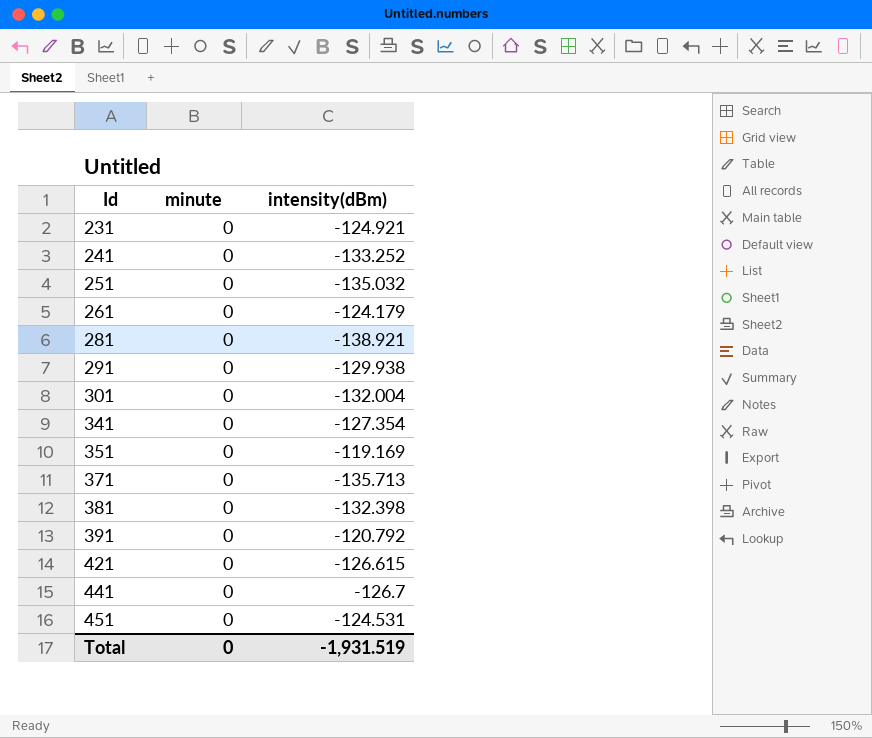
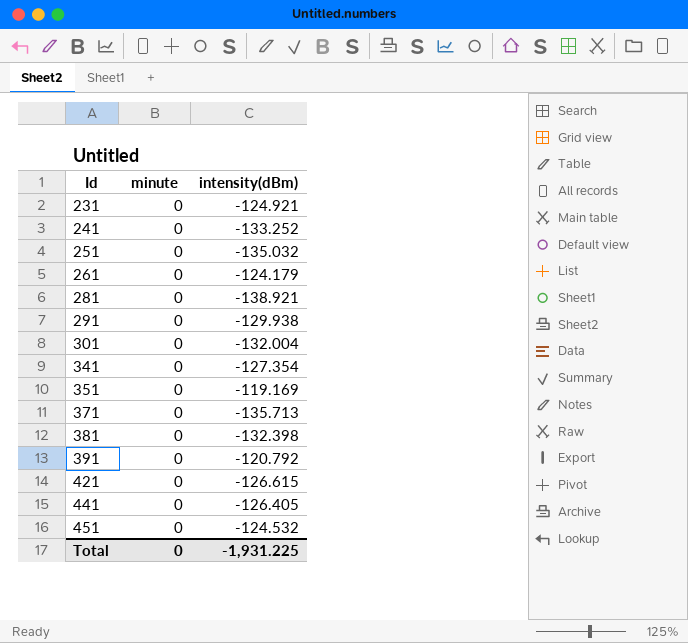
441 | intensity(dBm): -126.7 -> -126.405
451 | intensity(dBm): -124.531 -> -124.532
Total | intensity(dBm): -1,931.519 -> -1,931.225

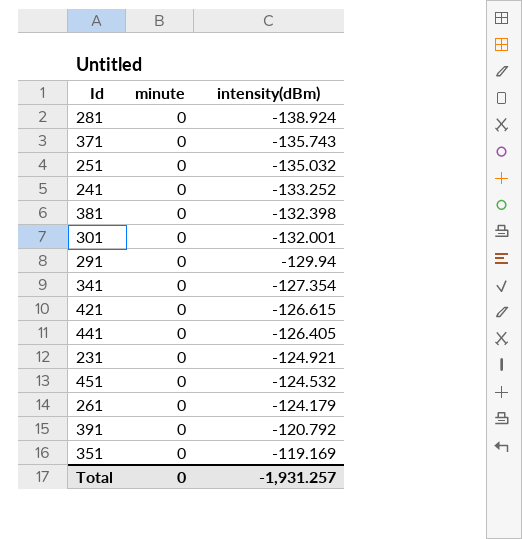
row order: Id ascending -> intensity(dBm) ascending
281 | intensity(dBm): -138.921 -> -138.924
371 | intensity(dBm): -135.713 -> -135.743
301 | intensity(dBm): -132.004 -> -132.001
291 | intensity(dBm): -129.938 -> -129.94
Total | intensity(dBm): -1,931.225 -> -1,931.257

